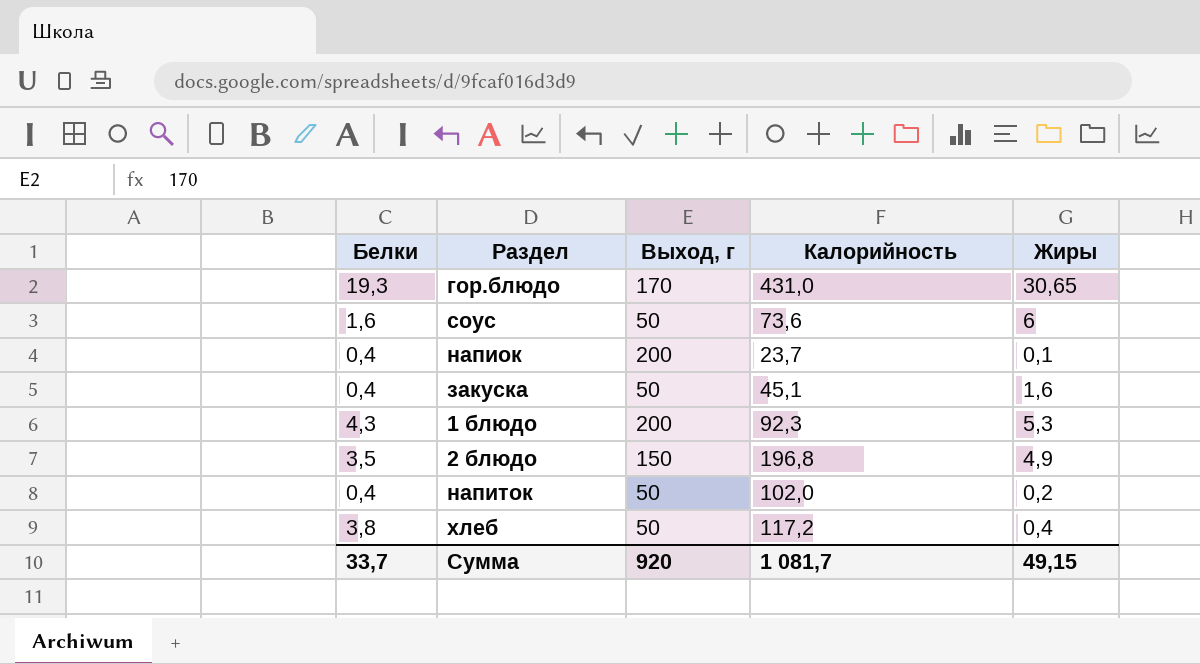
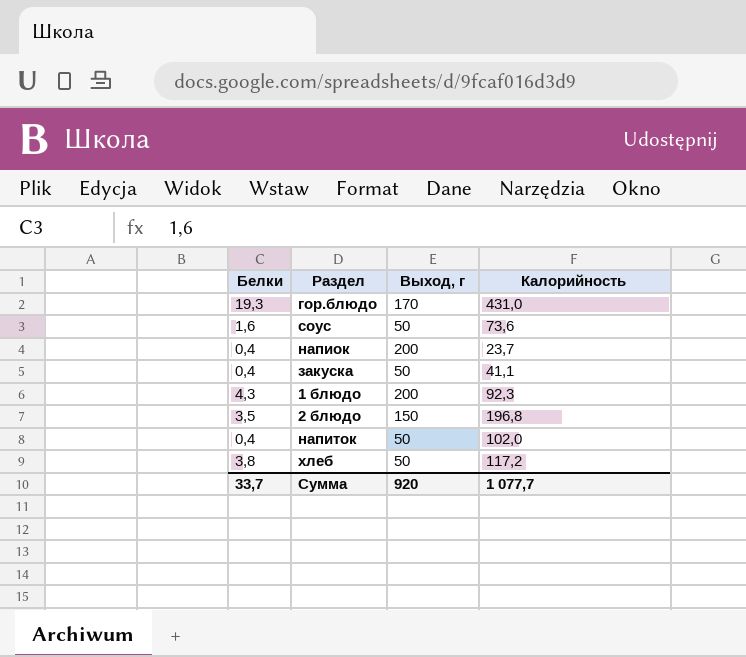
column Жиры | position: 5 -> none
закуска | Калорийность: 45,1 -> 41,1
Сумма | Калорийность: 1 081,7 -> 1 077,7

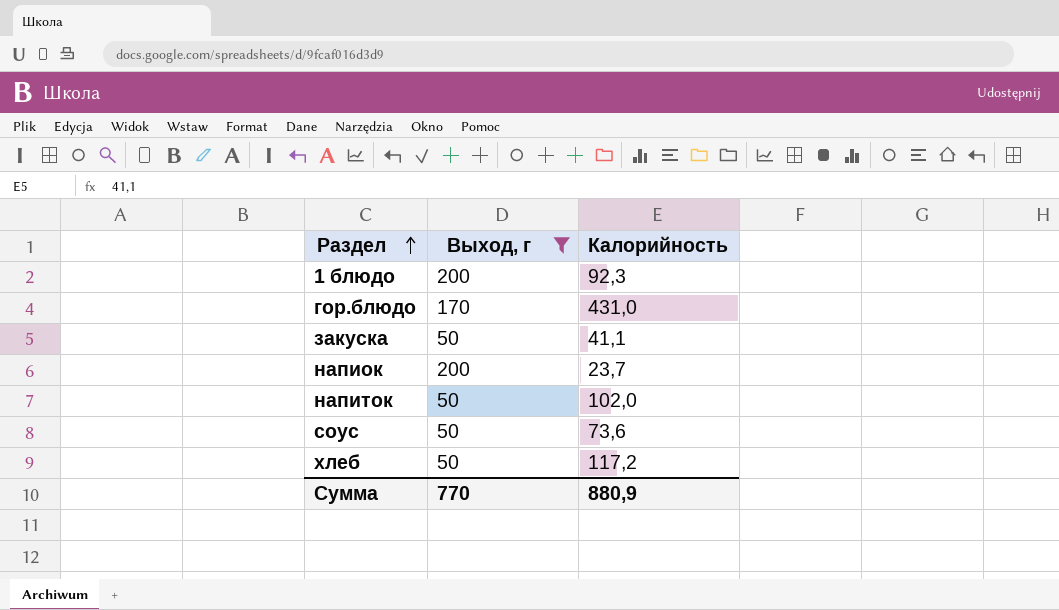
filter: none -> Выход, г != 150
row order: none -> Раздел ascending
column Белки | position: 1 -> none
Сумма | Выход, г: 920 -> 770
Сумма | Калорийность: 1 077,7 -> 880,9

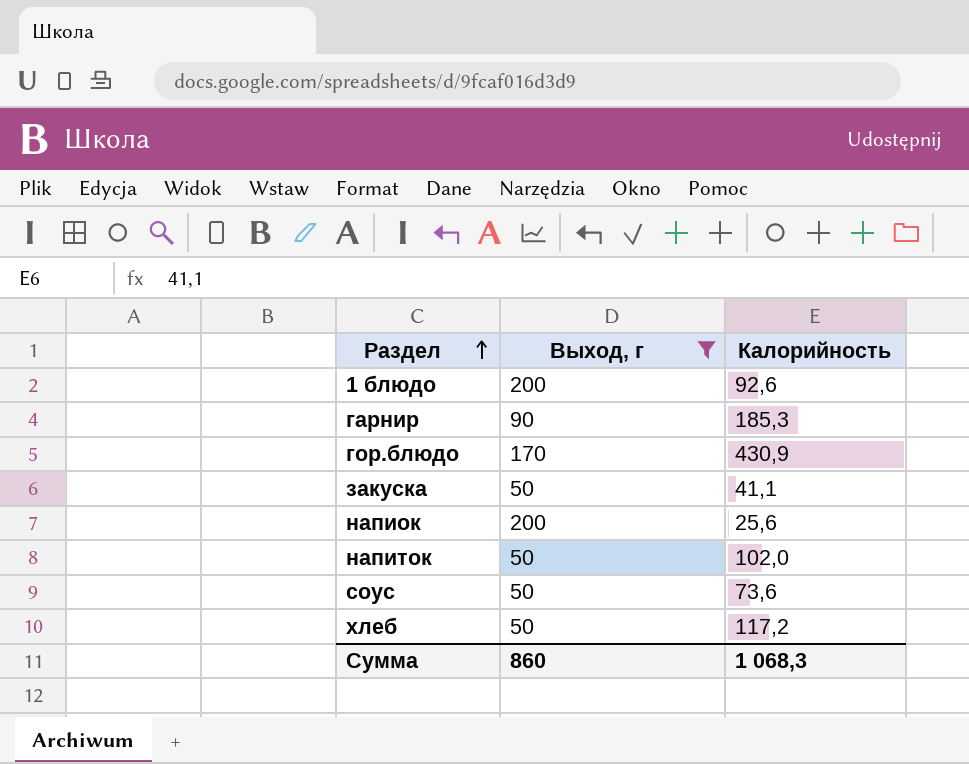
1 блюдо | Калорийность: 92,3 -> 92,6
row гарнир: none -> 90 | 185,3
гор.блюдо | Калорийность: 431,0 -> 430,9
напиок | Калорийность: 23,7 -> 25,6
Сумма | Выход, г: 770 -> 860
Сумма | Калорийность: 880,9 -> 1 068,3

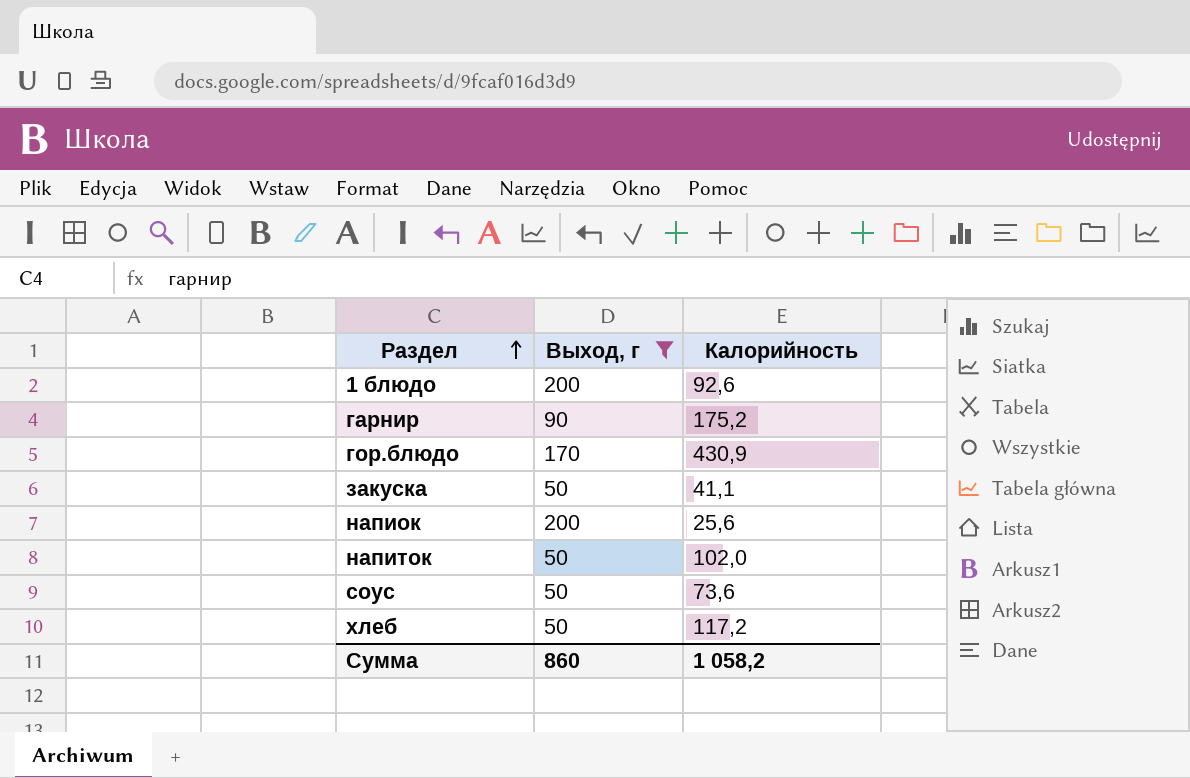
гарнир | Калорийность: 185,3 -> 175,2
Сумма | Калорийность: 1 068,3 -> 1 058,2

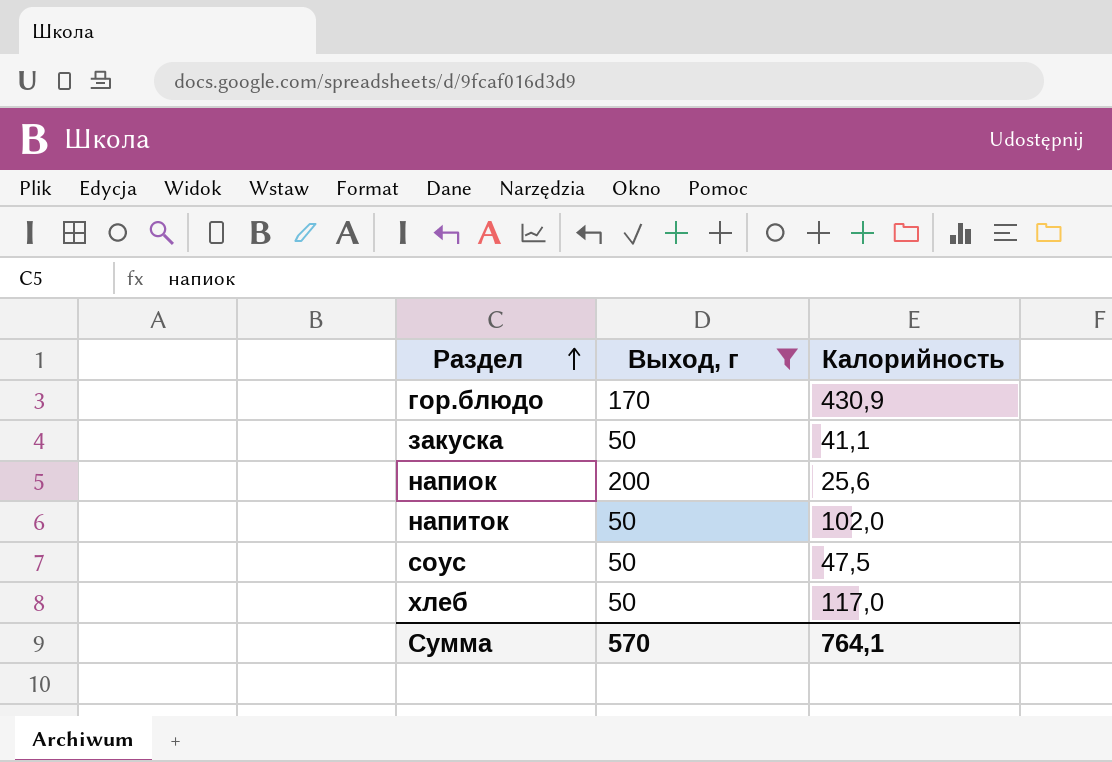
row 1 блюдо: 200 | 92,6 -> none
row гарнир: 90 | 175,2 -> none
соус | Калорийность: 73,6 -> 47,5
хлеб | Калорийность: 117,2 -> 117,0
Сумма | Выход, г: 860 -> 570
Сумма | Калорийность: 1 058,2 -> 764,1

